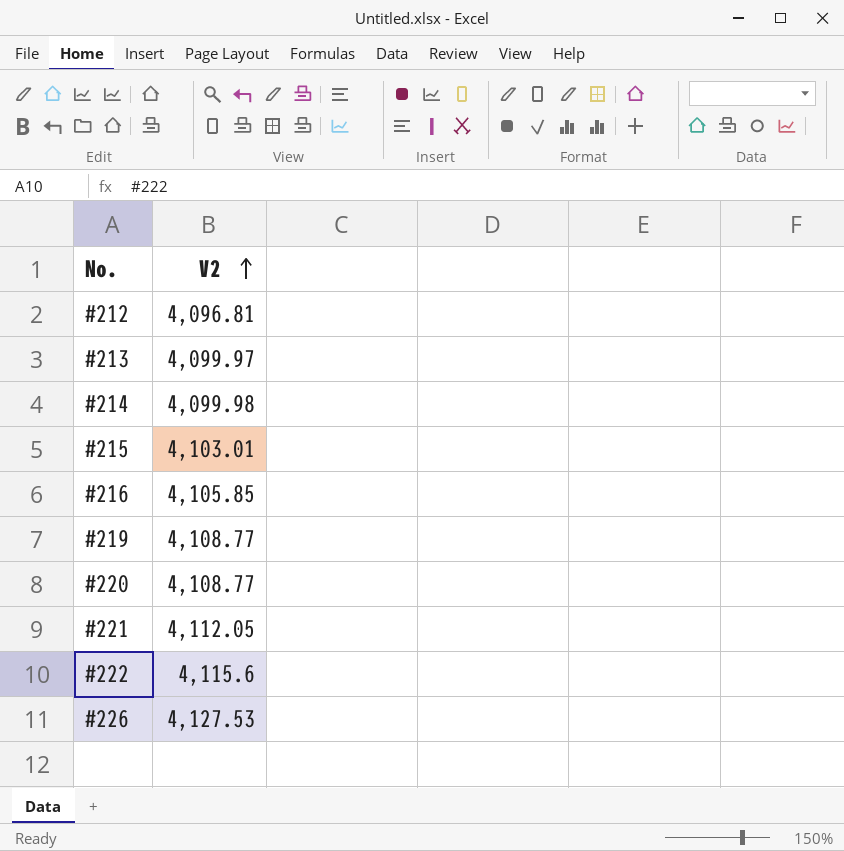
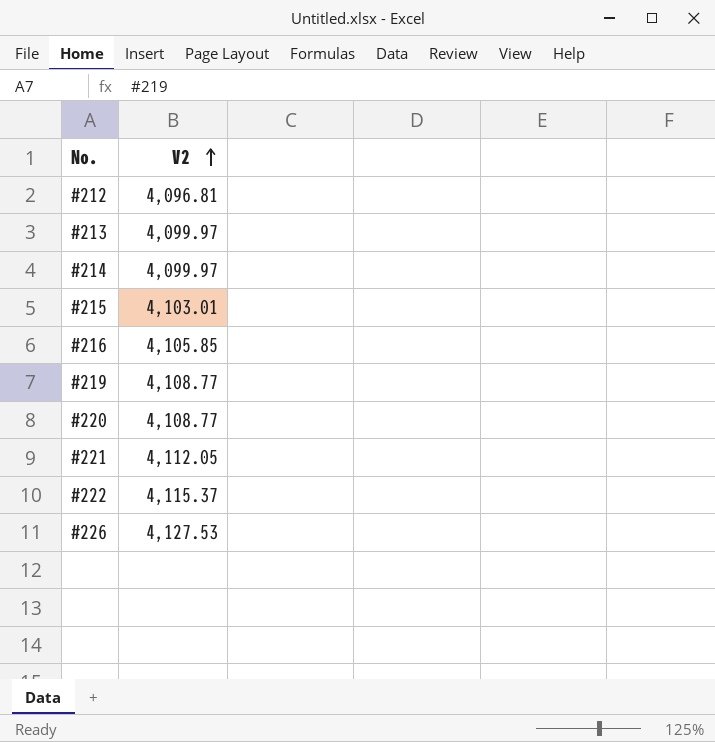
#214 | V2: 4,099.98 -> 4,099.97
#222 | V2: 4,115.6 -> 4,115.37

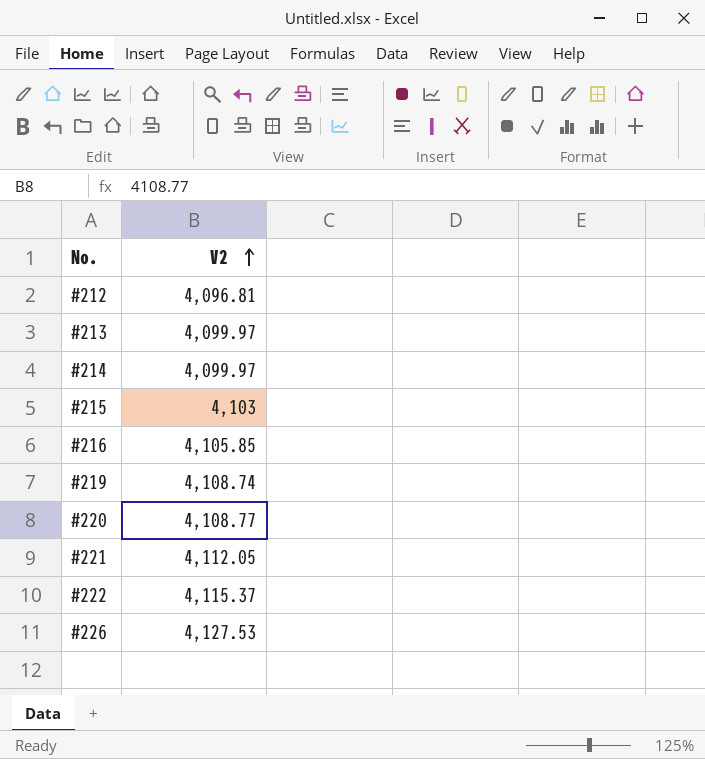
#215 | V2: 4,103.01 -> 4,103
#219 | V2: 4,108.77 -> 4,108.74

